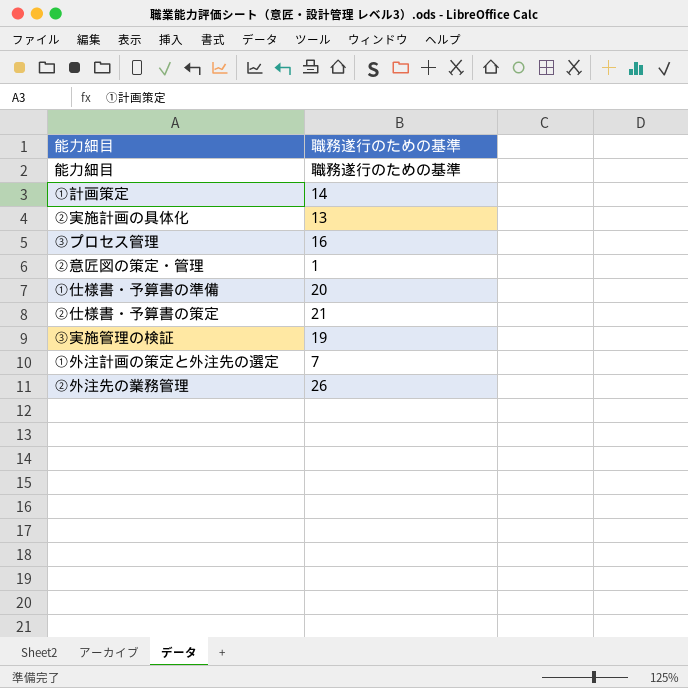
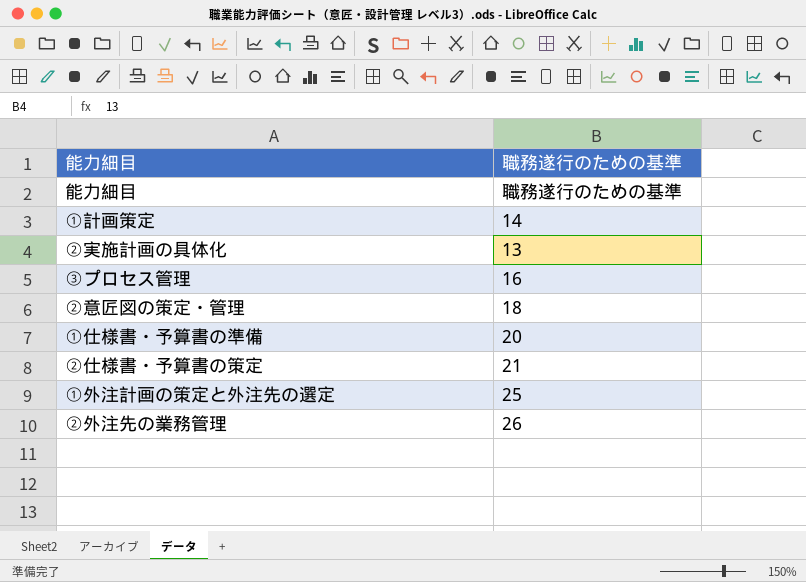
row ③実施管理の検証: 19 -> none
②意匠図の策定・管理 | 職務遂行のための基準: 1 -> 18
①外注計画の策定と外注先の選定 | 職務遂行のための基準: 7 -> 25

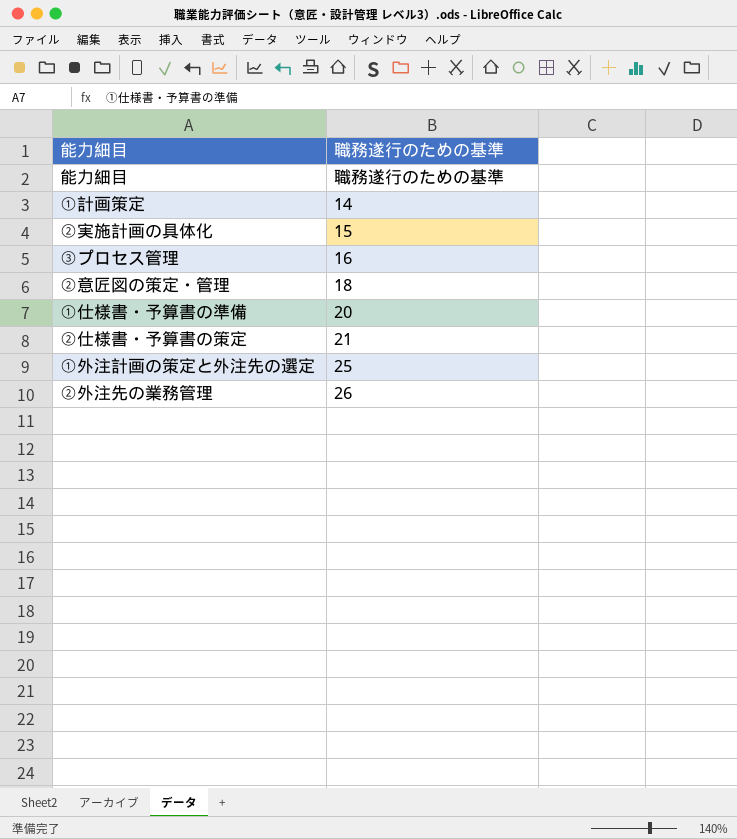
②実施計画の具体化 | 職務遂行のための基準: 13 -> 15

